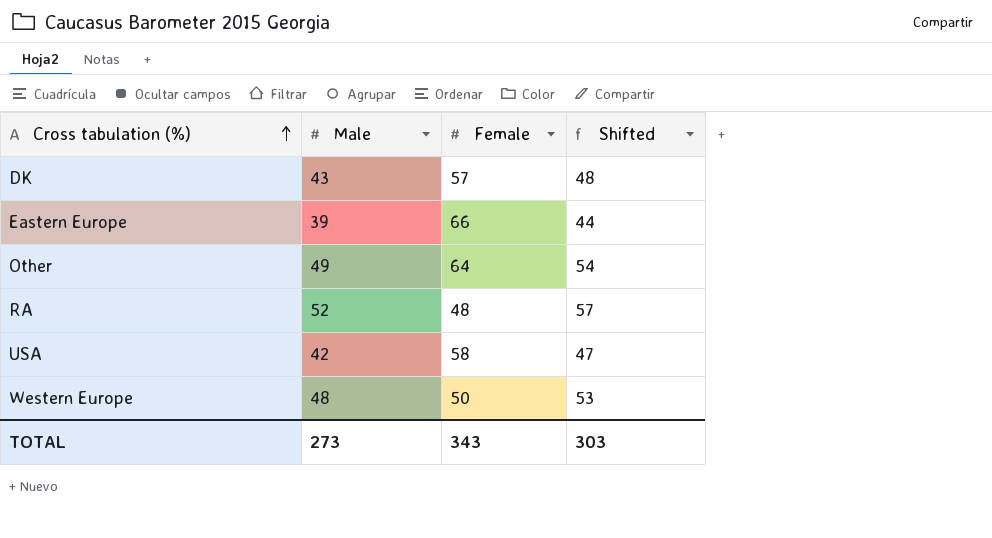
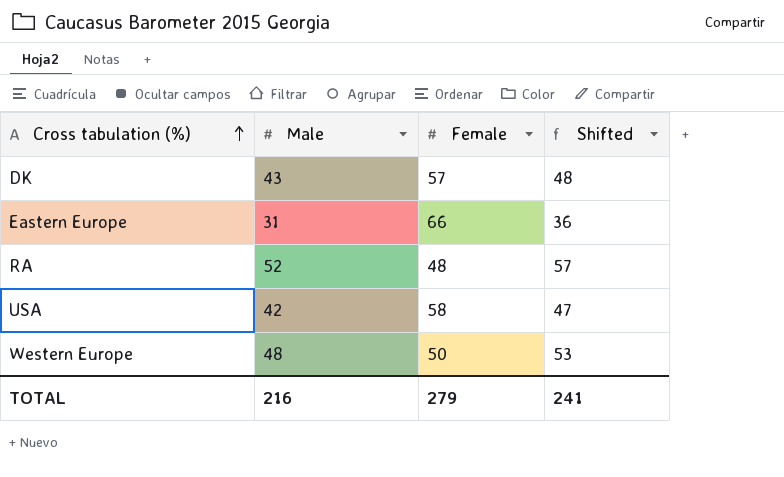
row Other: 49 | 64 | 54 -> none
Eastern Europe | Male: 39 -> 31
Eastern Europe | Shifted: 44 -> 36
TOTAL | Male: 273 -> 216
TOTAL | Female: 343 -> 279
TOTAL | Shifted: 303 -> 241

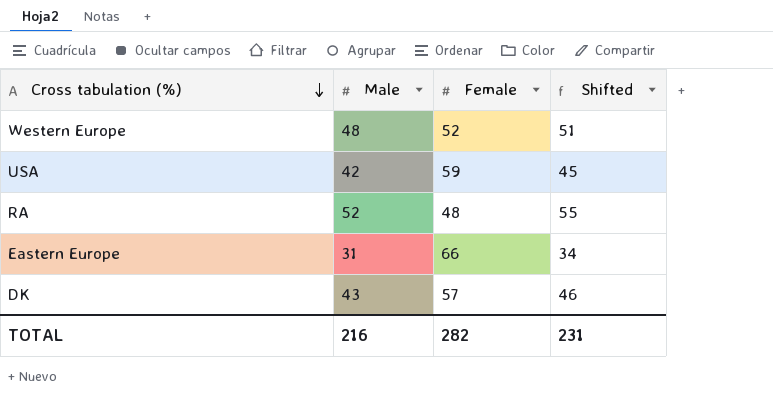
row order: Cross tabulation (%) ascending -> Cross tabulation (%) descending
column Shifted | formula: [Male] + 5 -> [Male] + 3
Western Europe | Female: 50 -> 52
USA | Female: 58 -> 59
TOTAL | Female: 279 -> 282
TOTAL | Shifted: 241 -> 231

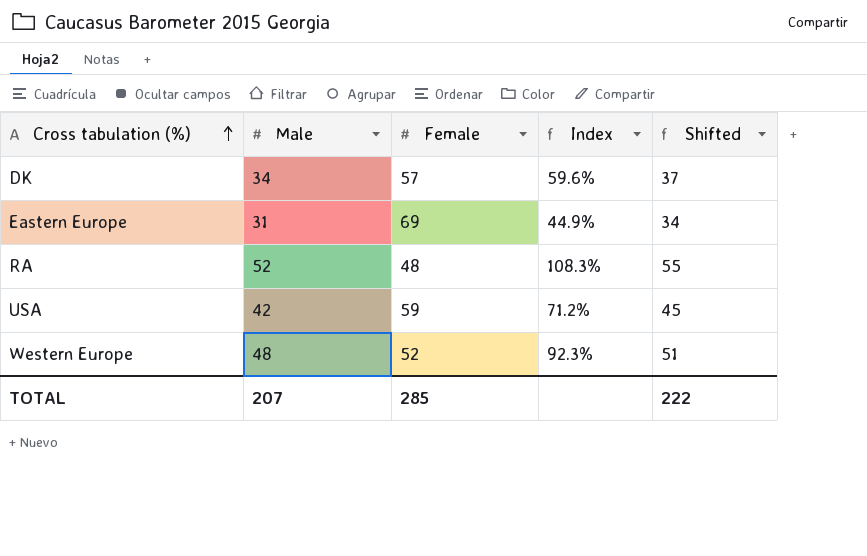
row order: Cross tabulation (%) descending -> Cross tabulation (%) ascending
column Index | formula: none -> [Male] / [Female]
DK | Male: 43 -> 34
DK | Shifted: 46 -> 37
Eastern Europe | Female: 66 -> 69
TOTAL | Male: 216 -> 207
TOTAL | Female: 282 -> 285
TOTAL | Shifted: 231 -> 222

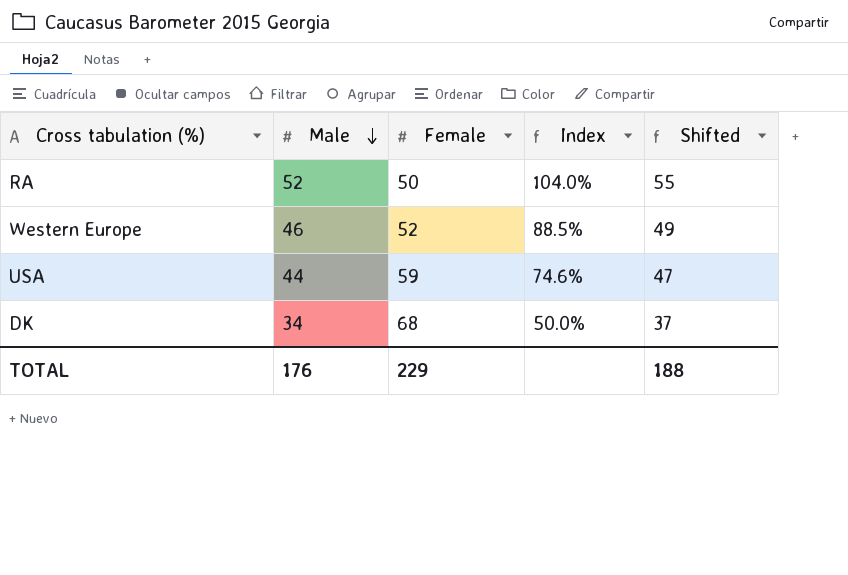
row order: Cross tabulation (%) ascending -> Male descending
row Eastern Europe: 31 | 69 | 44.9% | 34 -> none
RA | Female: 48 -> 50
RA | Index: 108.3% -> 104.0%
Western Europe | Male: 48 -> 46
Western Europe | Index: 92.3% -> 88.5%
Western Europe | Shifted: 51 -> 49
USA | Male: 42 -> 44
USA | Index: 71.2% -> 74.6%
USA | Shifted: 45 -> 47
DK | Female: 57 -> 68
DK | Index: 59.6% -> 50.0%
TOTAL | Male: 207 -> 176
TOTAL | Female: 285 -> 229
TOTAL | Shifted: 222 -> 188

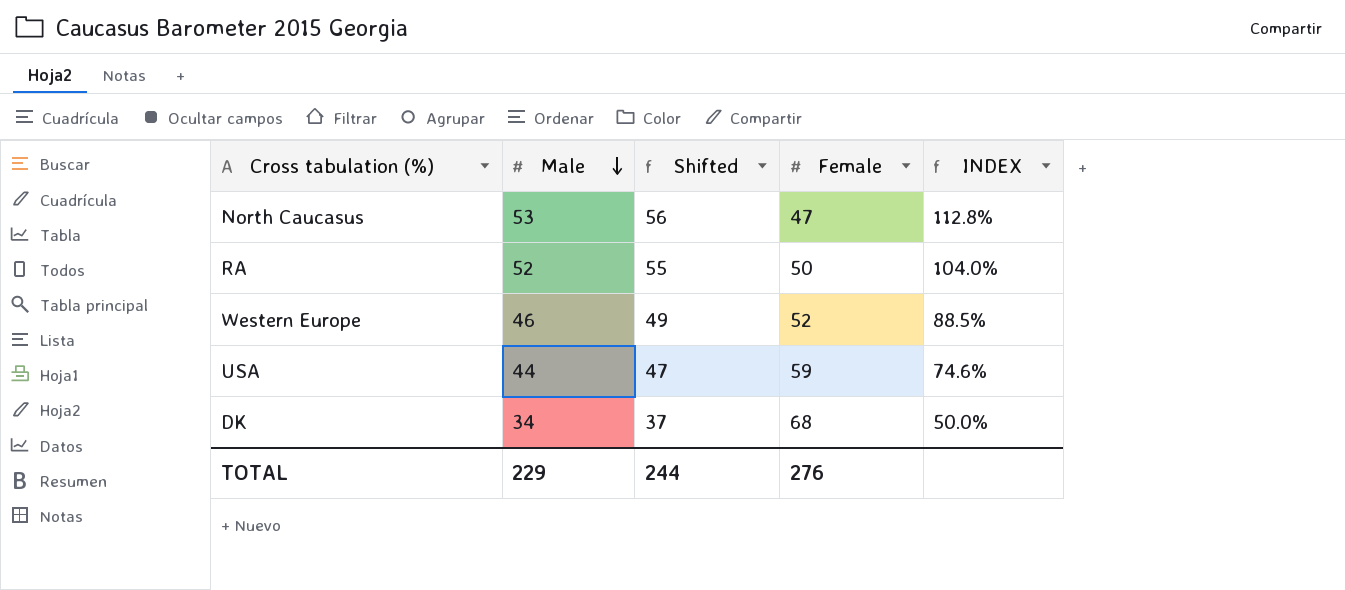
column Shifted | position: 5 -> 3
column name: Index -> INDEX
row North Caucasus: none -> 53 | 56 | 47 | 112.8%
TOTAL | Male: 176 -> 229
TOTAL | Shifted: 188 -> 244
TOTAL | Female: 229 -> 276

